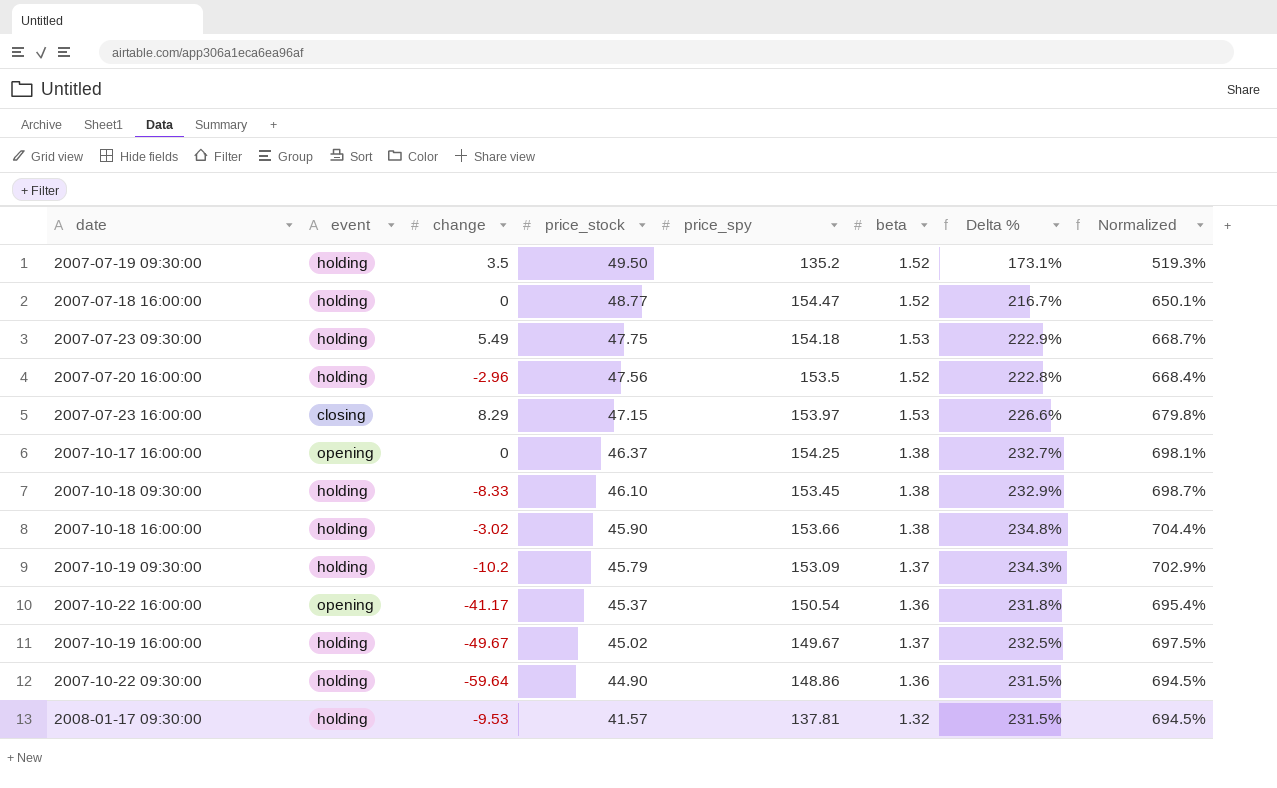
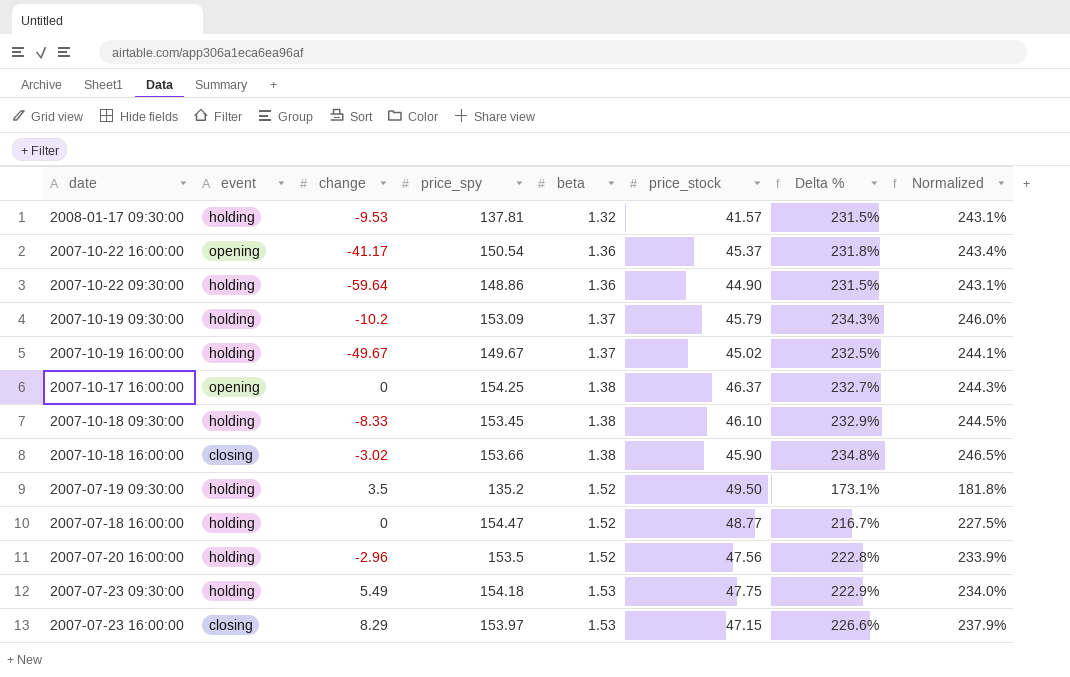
row order: price_stock descending -> beta ascending
column price_stock | position: 4 -> 6
column Normalized | formula: [Delta %] * 3 -> [Delta %] * 1.05
2007-10-18 16:00:00 | event: holding -> closing

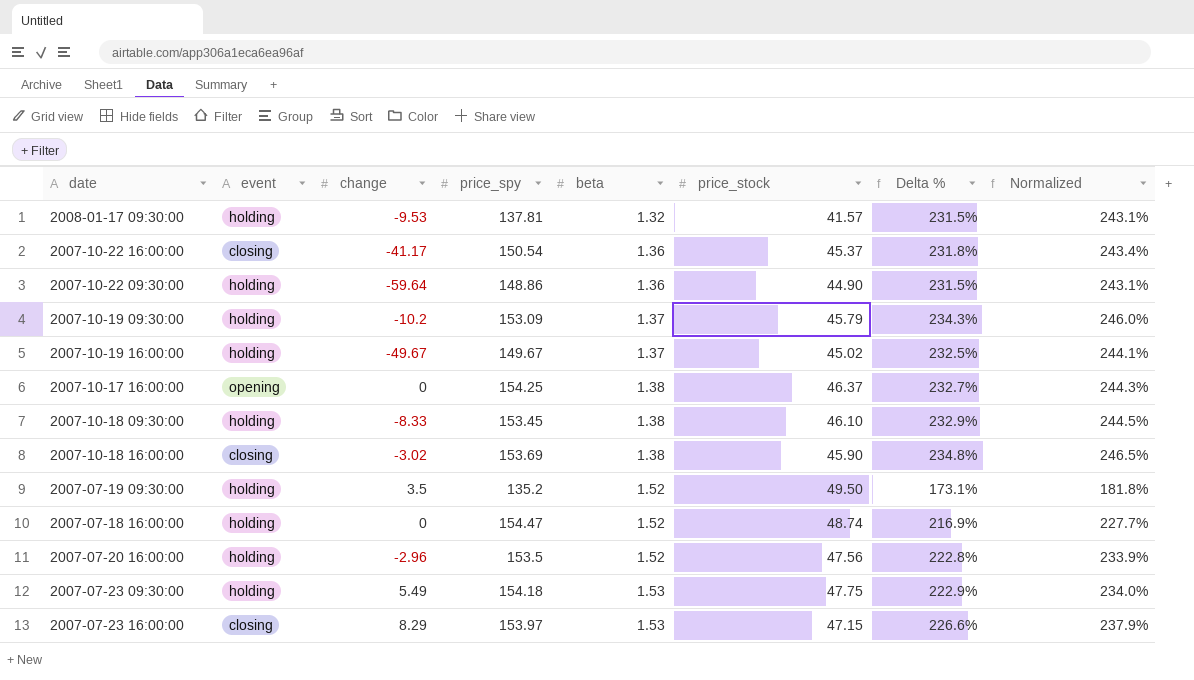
2007-10-22 16:00:00 | event: opening -> closing
2007-10-18 16:00:00 | price_spy: 153.66 -> 153.69
2007-07-18 16:00:00 | price_stock: 48.77 -> 48.74
2007-07-18 16:00:00 | Delta %: 216.7% -> 216.9%
2007-07-18 16:00:00 | Normalized: 227.5% -> 227.7%

